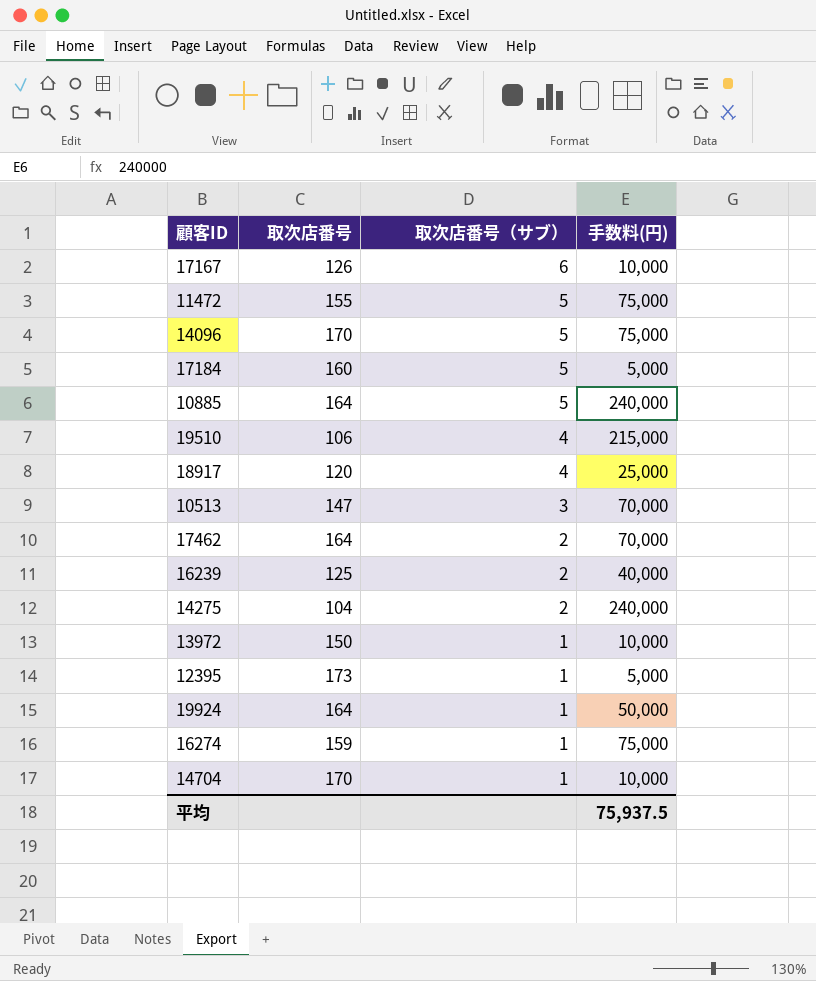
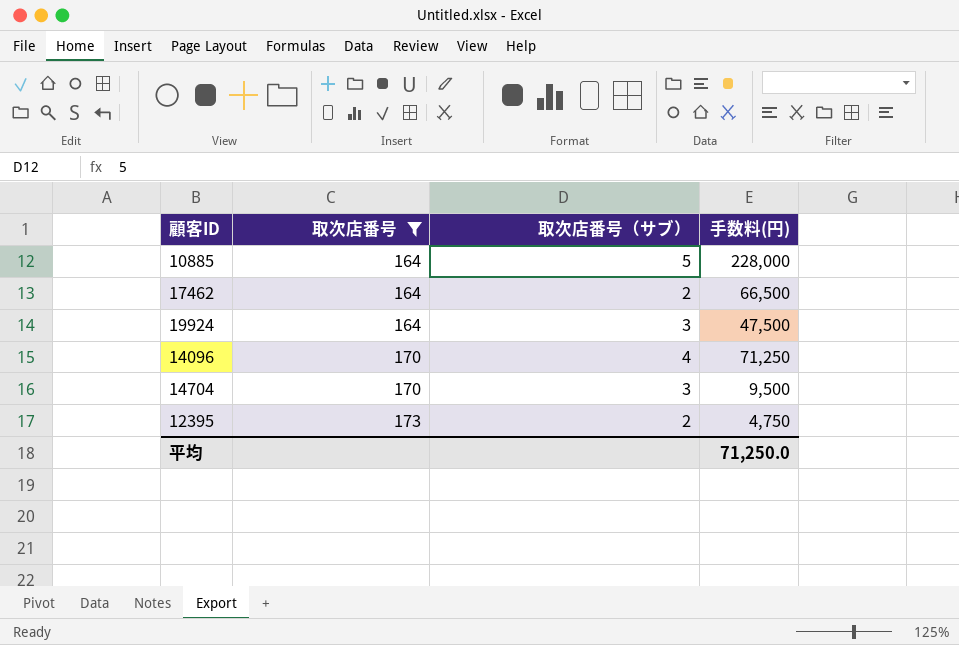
filter: none -> 取次店番号 >= 164
row order: 取次店番号（サブ） descending -> 取次店番号 ascending
10885 | 手数料(円): 240,000 -> 228,000
17462 | 手数料(円): 70,000 -> 66,500
19924 | 取次店番号（サブ）: 1 -> 3
19924 | 手数料(円): 50,000 -> 47,500
14096 | 取次店番号（サブ）: 5 -> 4
14096 | 手数料(円): 75,000 -> 71,250
14704 | 取次店番号（サブ）: 1 -> 3
14704 | 手数料(円): 10,000 -> 9,500
12395 | 取次店番号（サブ）: 1 -> 2
12395 | 手数料(円): 5,000 -> 4,750
平均 | 手数料(円): 75,937.5 -> 71,250.0

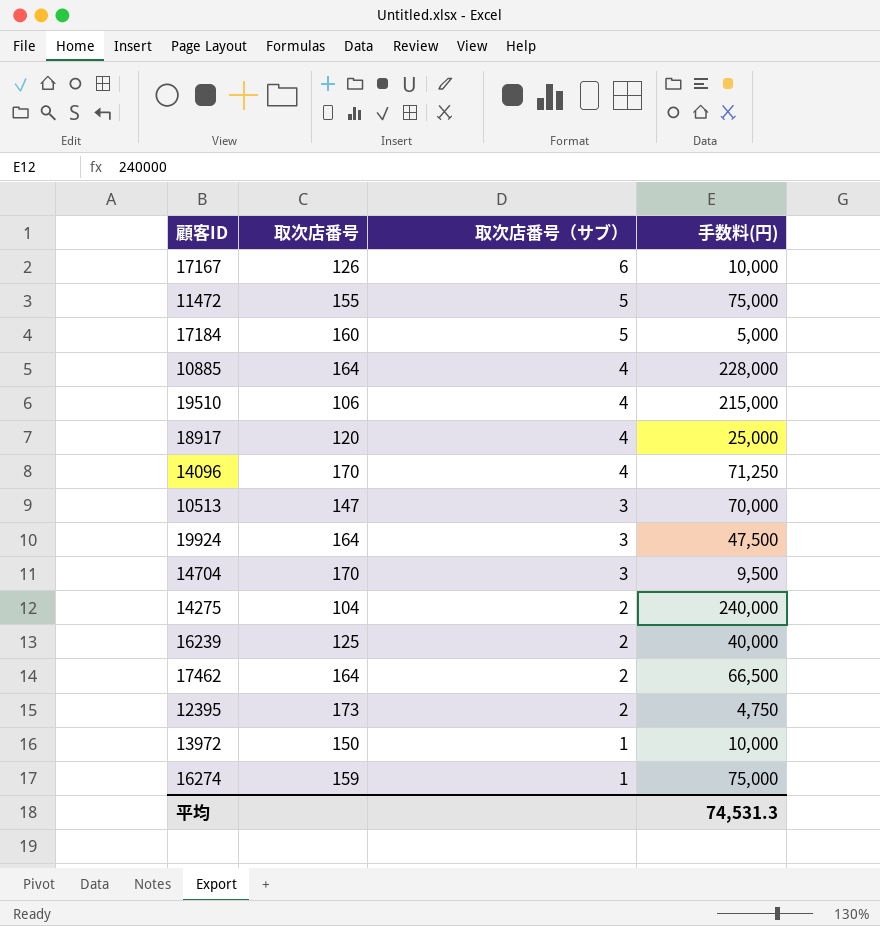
filter: 取次店番号 >= 164 -> none
row order: 取次店番号 ascending -> 取次店番号（サブ） descending
10885 | 取次店番号（サブ）: 5 -> 4
平均 | 手数料(円): 71,250.0 -> 74,531.3

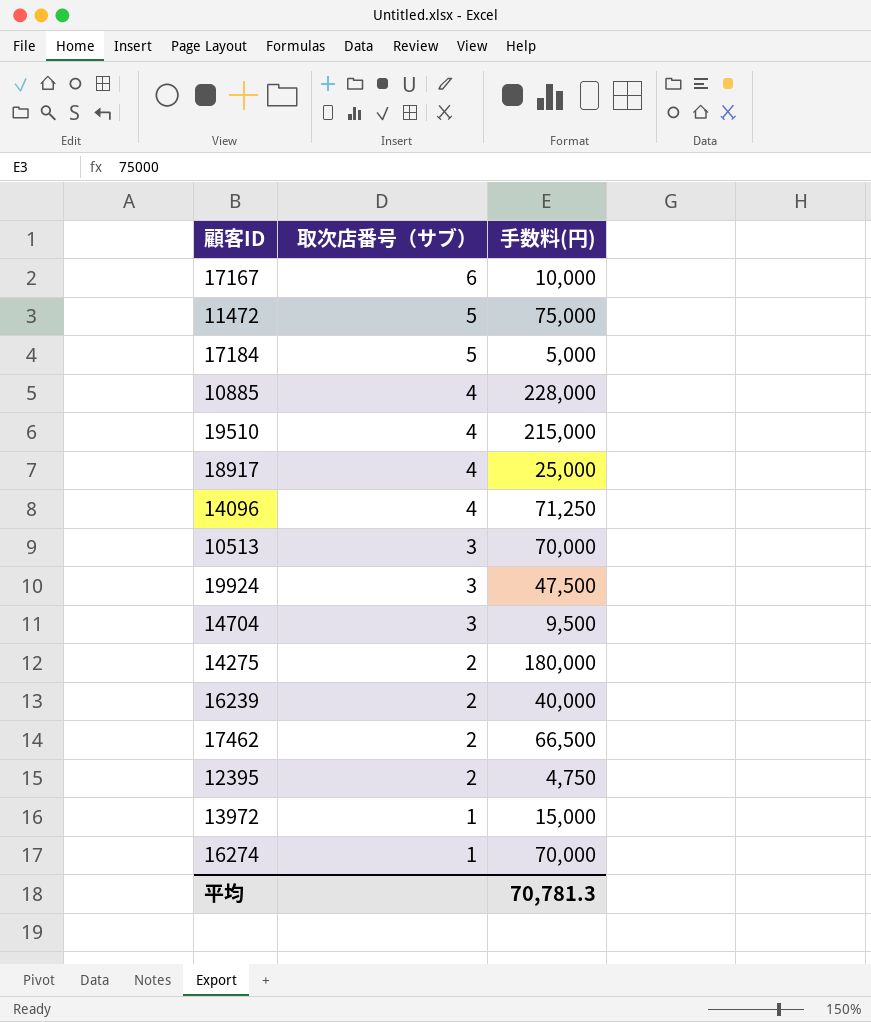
column 取次店番号 | position: 2 -> none
14275 | 手数料(円): 240,000 -> 180,000
13972 | 手数料(円): 10,000 -> 15,000
16274 | 手数料(円): 75,000 -> 70,000
平均 | 手数料(円): 74,531.3 -> 70,781.3

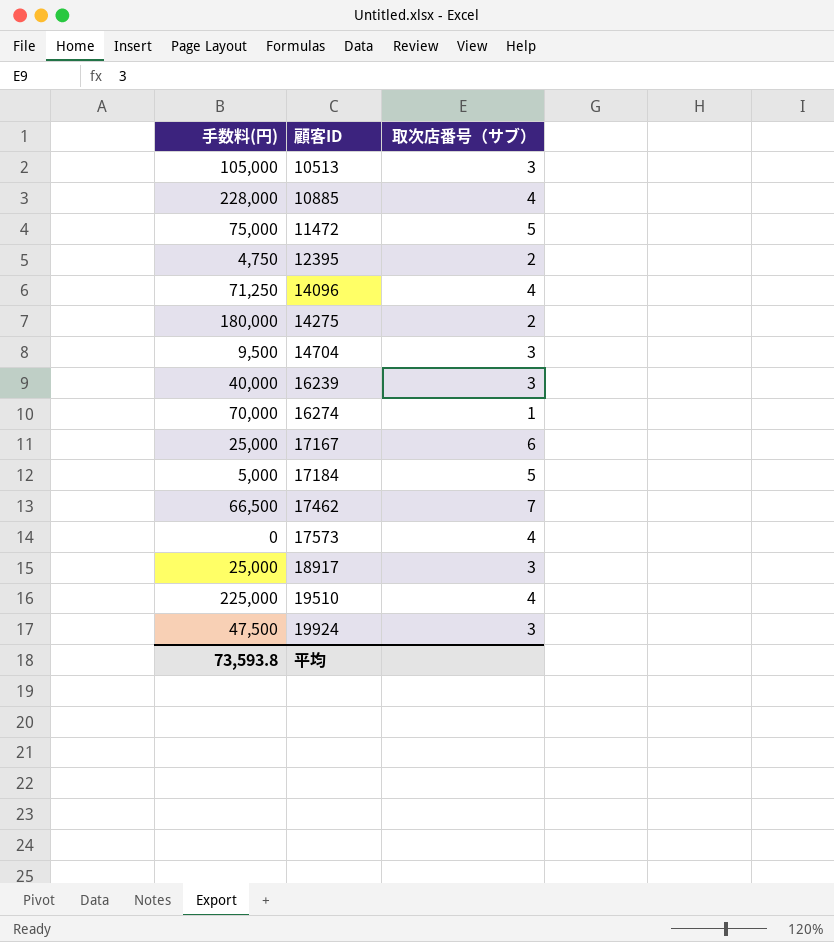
row order: 取次店番号（サブ） descending -> 顧客ID ascending
column 手数料(円) | position: 3 -> 1
row 13972: 1 | 15,000 -> none
10513 | 手数料(円): 70,000 -> 105,000
16239 | 取次店番号（サブ）: 2 -> 3
17167 | 手数料(円): 10,000 -> 25,000
17462 | 取次店番号（サブ）: 2 -> 7
row 17573: none -> 0 | 4
18917 | 取次店番号（サブ）: 4 -> 3
19510 | 手数料(円): 215,000 -> 225,000
平均 | 手数料(円): 70,781.3 -> 73,593.8

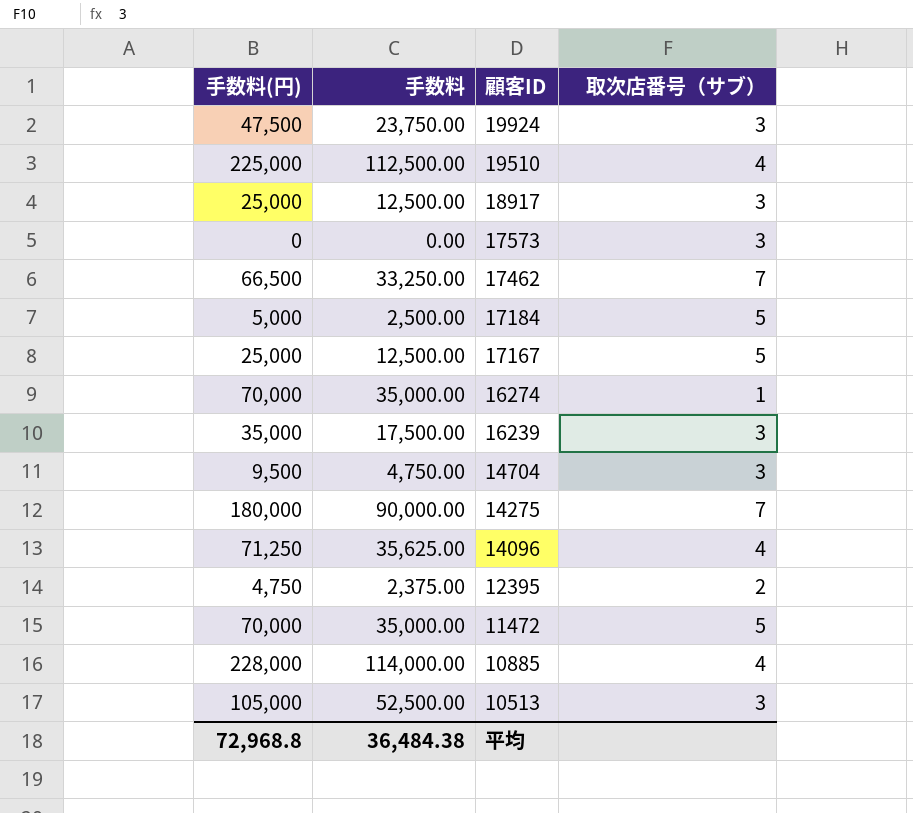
row order: 顧客ID ascending -> 顧客ID descending
column 手数料 | formula: none -> [手数料(円)] * 0.5
17573 | 取次店番号（サブ）: 4 -> 3
17167 | 取次店番号（サブ）: 6 -> 5
16239 | 手数料(円): 40,000 -> 35,000
14275 | 取次店番号（サブ）: 2 -> 7
11472 | 手数料(円): 75,000 -> 70,000
平均 | 手数料(円): 73,593.8 -> 72,968.8

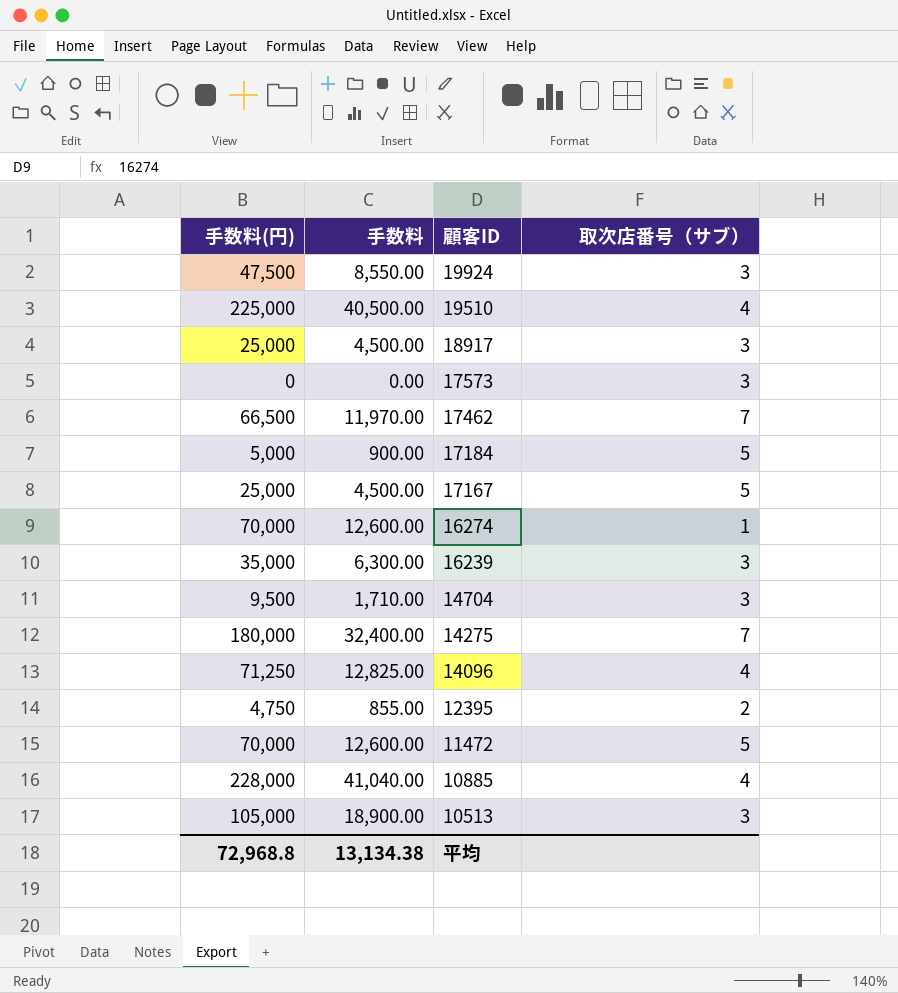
column 手数料 | formula: [手数料(円)] * 0.5 -> [手数料(円)] * 0.18
平均 | 手数料: 36,484.38 -> 13,134.38

